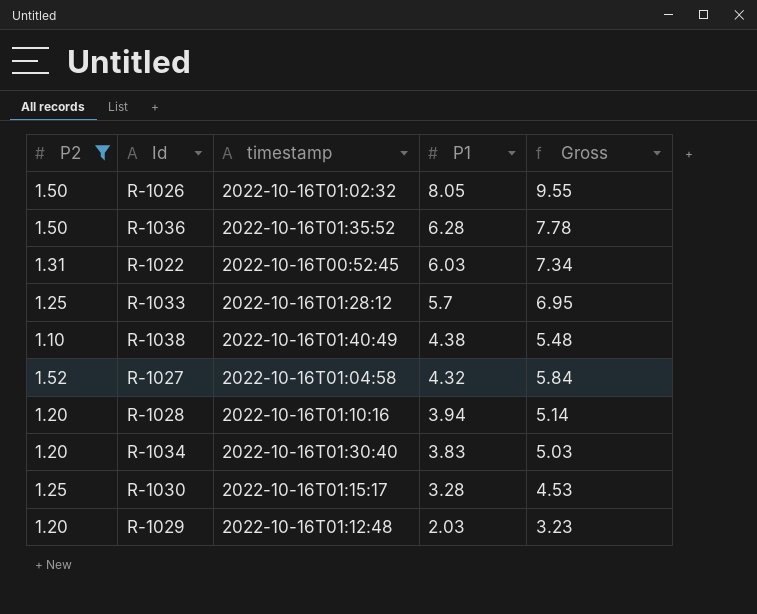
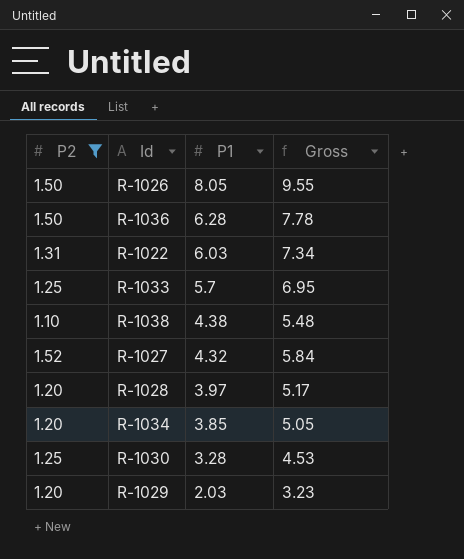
column timestamp | position: 3 -> none
R-1028 | P1: 3.94 -> 3.97
R-1028 | Gross: 5.14 -> 5.17
R-1034 | P1: 3.83 -> 3.85
R-1034 | Gross: 5.03 -> 5.05

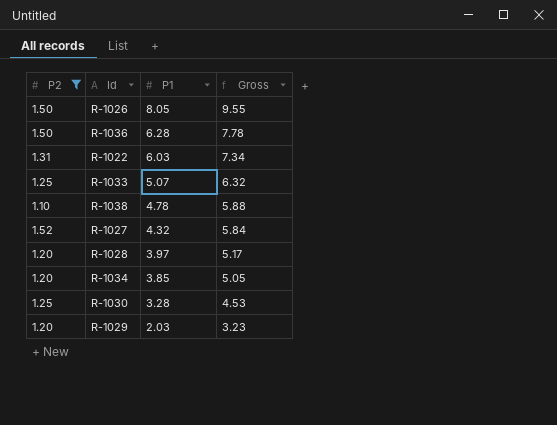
R-1033 | P1: 5.7 -> 5.07
R-1033 | Gross: 6.95 -> 6.32
R-1038 | P1: 4.38 -> 4.78
R-1038 | Gross: 5.48 -> 5.88

